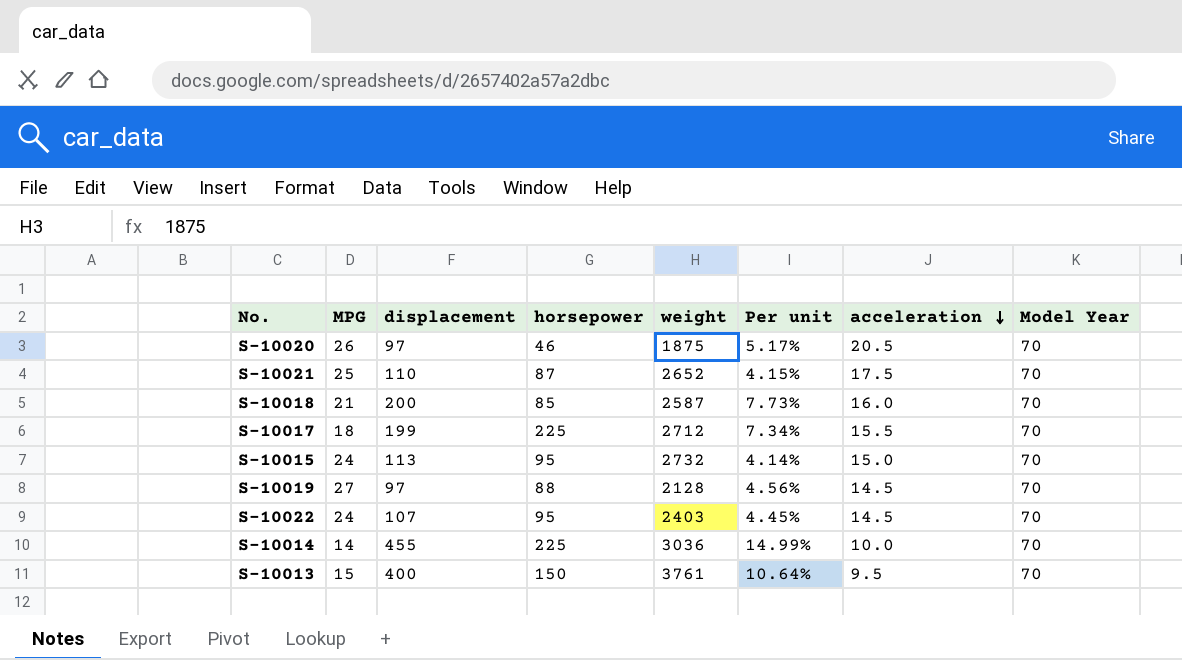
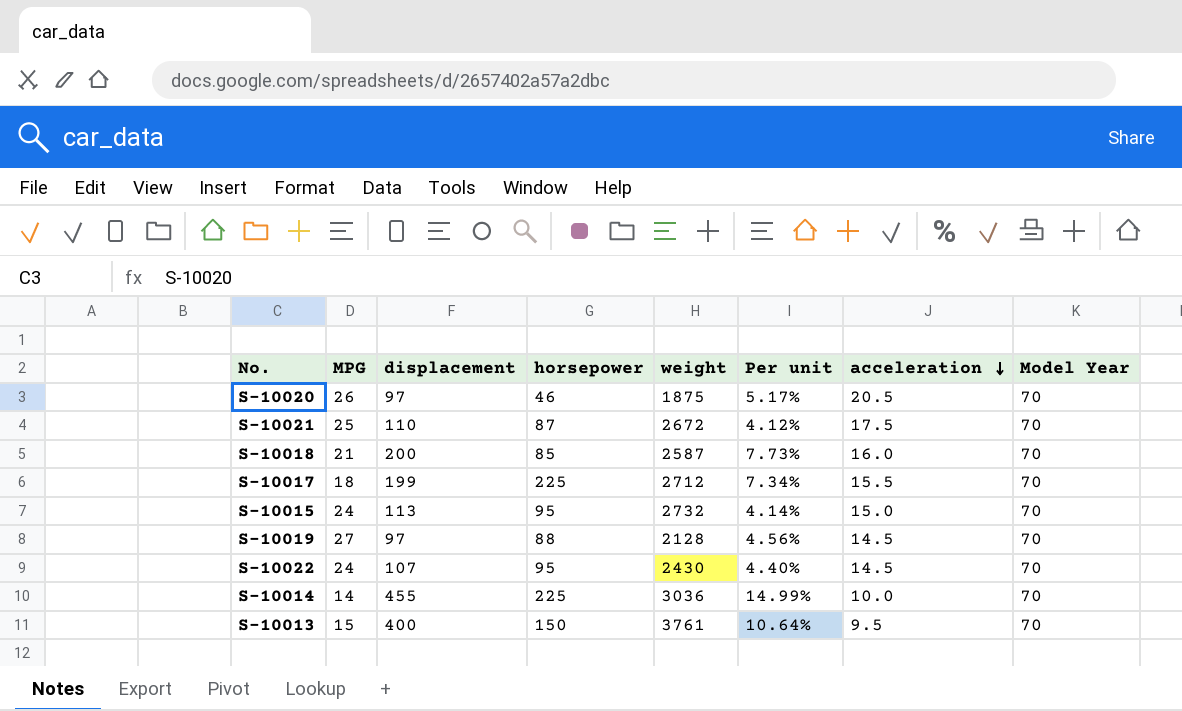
S-10021 | weight: 2652 -> 2672
S-10021 | Per unit: 4.15% -> 4.12%
S-10022 | weight: 2403 -> 2430
S-10022 | Per unit: 4.45% -> 4.40%

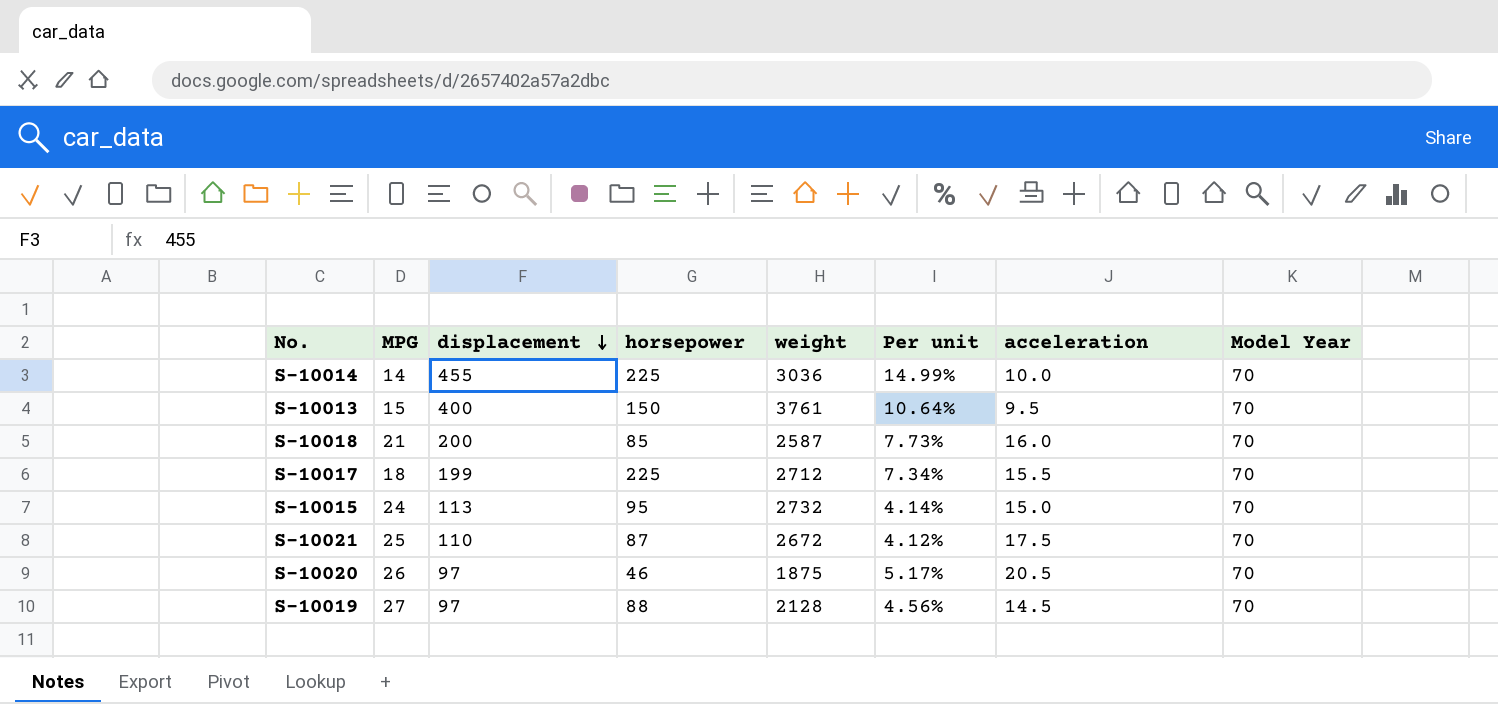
row order: acceleration descending -> displacement descending
row S-10022: 24 | 107 | 95 | 2430 | 4.40% | 14.5 | 70 -> none

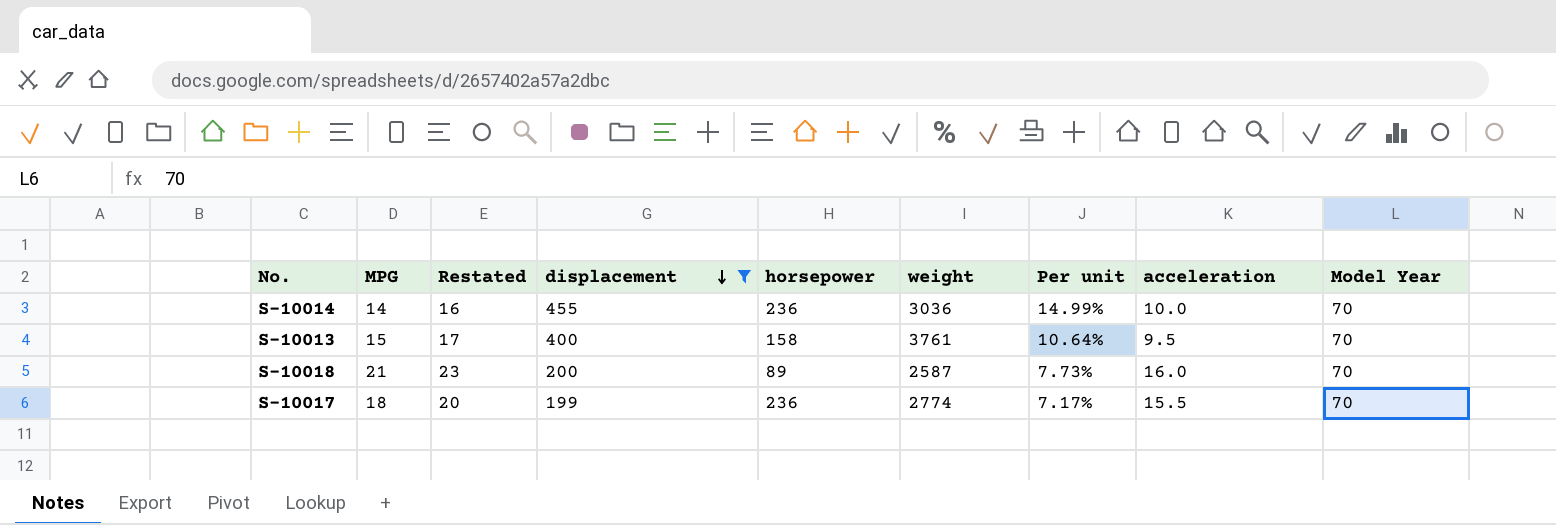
filter: none -> displacement >= 199
column Restated | formula: none -> [MPG] + 2
S-10014 | horsepower: 225 -> 236
S-10013 | horsepower: 150 -> 158
S-10018 | horsepower: 85 -> 89
S-10017 | horsepower: 225 -> 236
S-10017 | weight: 2712 -> 2774
S-10017 | Per unit: 7.34% -> 7.17%

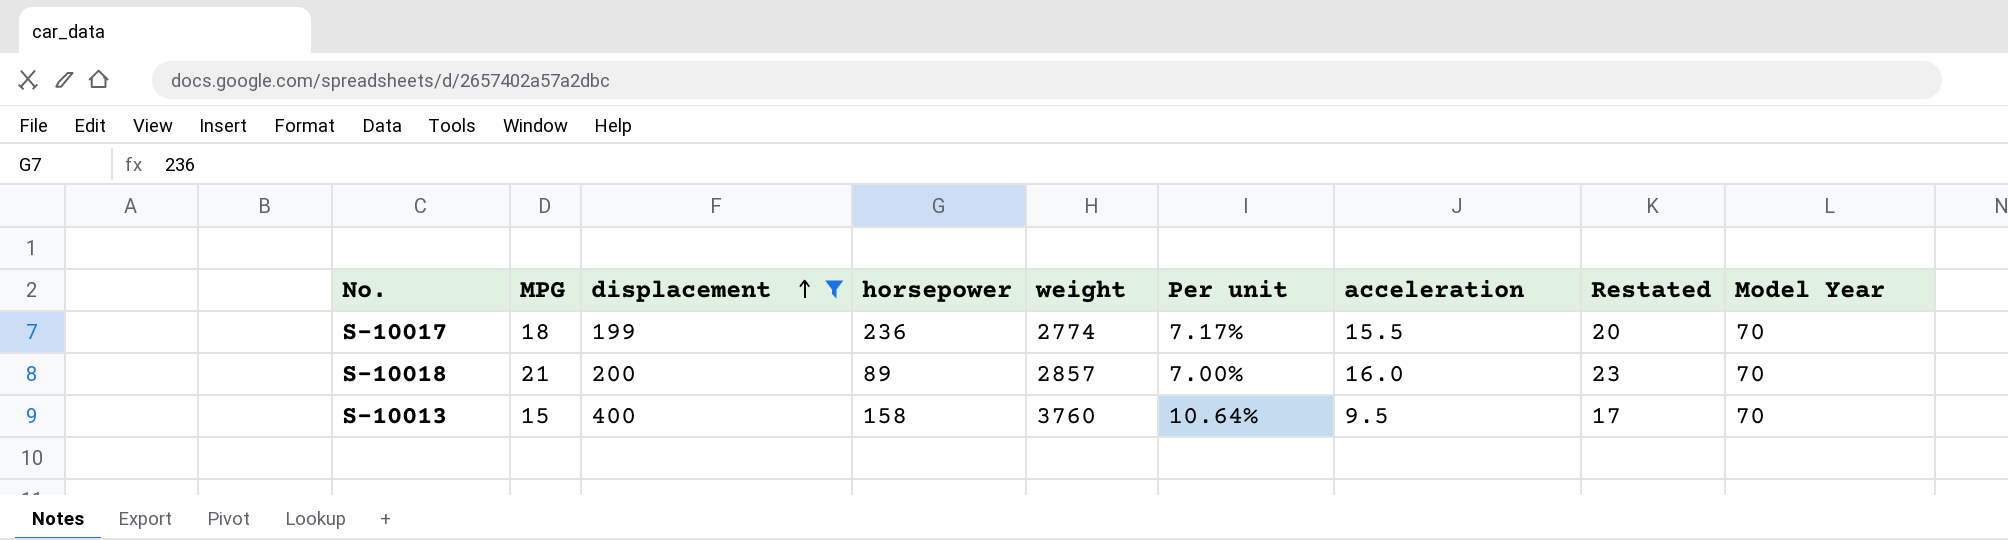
row order: displacement descending -> displacement ascending
column Restated | position: 3 -> 8
row S-10014: 14 | 16 | 455 | 236 | 3036 | 14.99% | 10.0 | 70 -> none
S-10018 | weight: 2587 -> 2857
S-10018 | Per unit: 7.73% -> 7.00%
S-10013 | weight: 3761 -> 3760

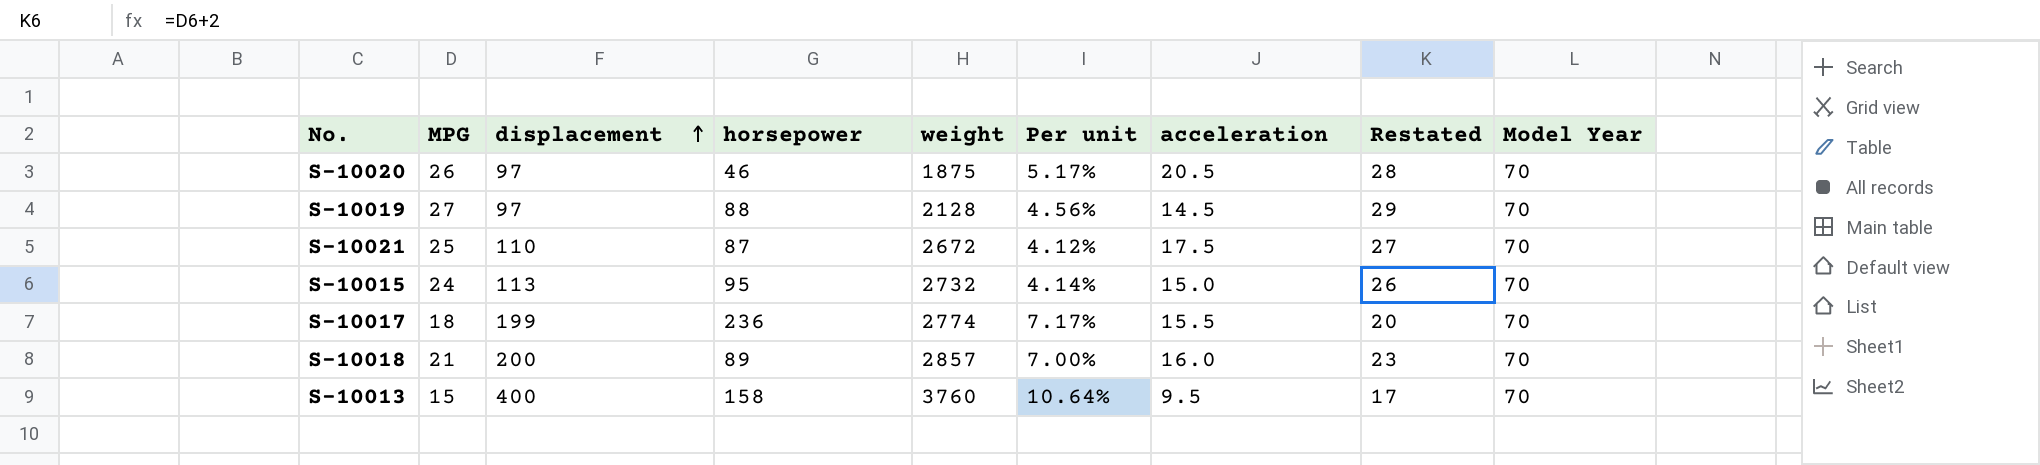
filter: displacement >= 199 -> none

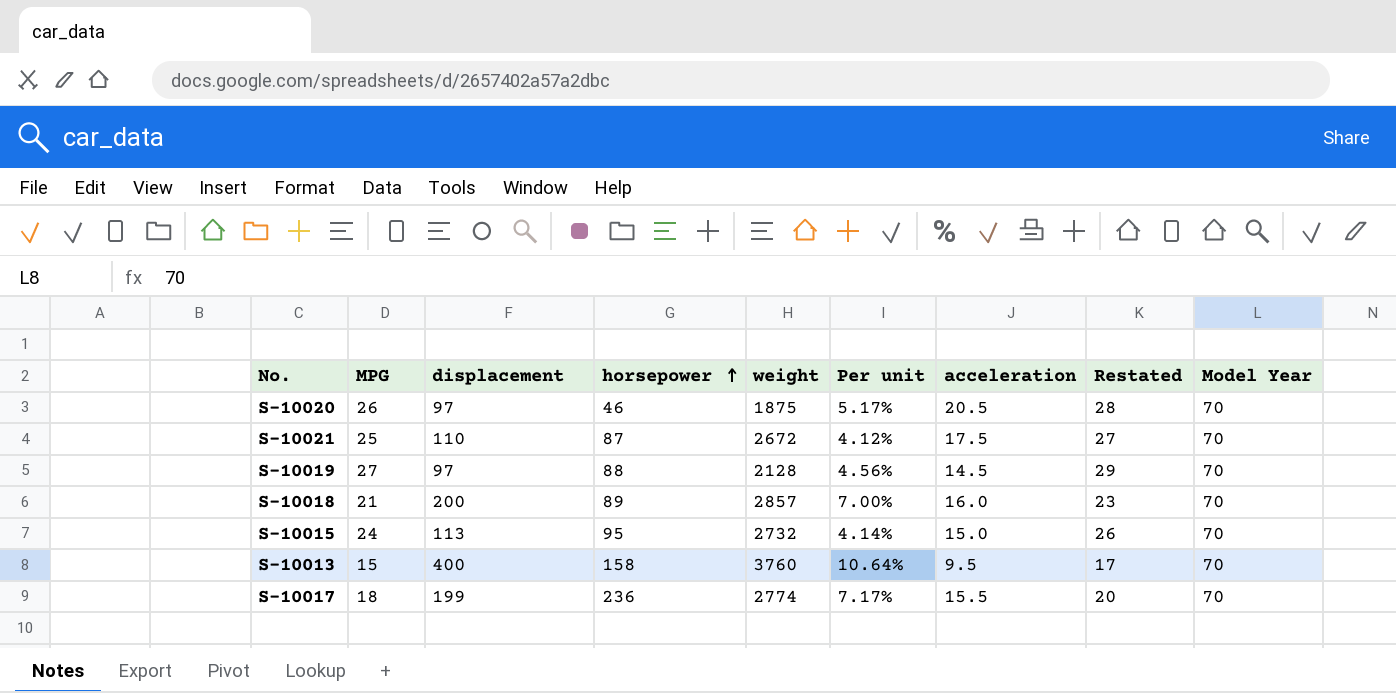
row order: displacement ascending -> horsepower ascending

